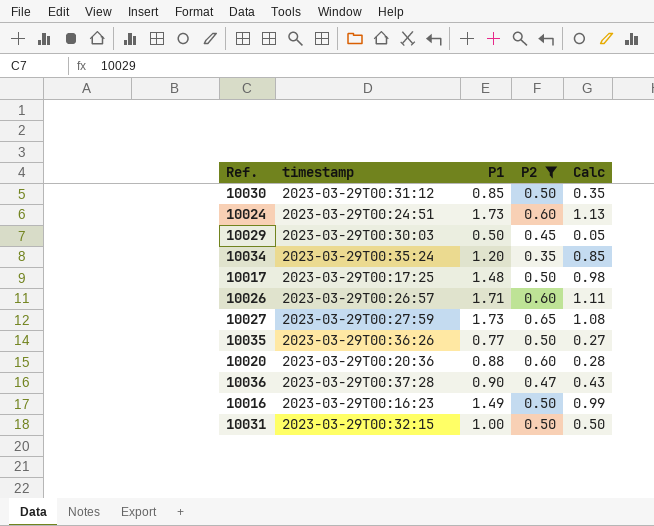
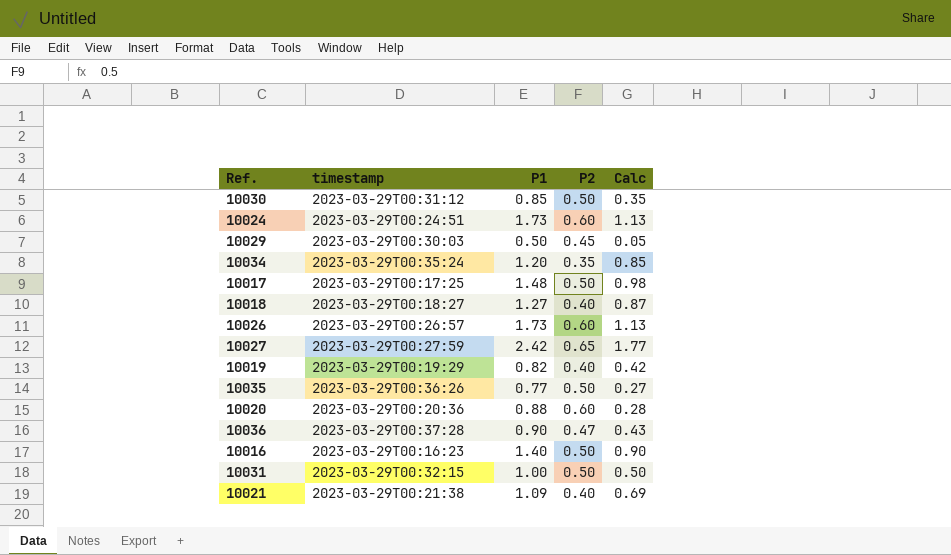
filter: P2 != 0.40 -> none
10026 | P1: 1.71 -> 1.73
10026 | Calc: 1.11 -> 1.13
10027 | P1: 1.73 -> 2.42
10027 | Calc: 1.08 -> 1.77
10016 | P1: 1.49 -> 1.40
10016 | Calc: 0.99 -> 0.90

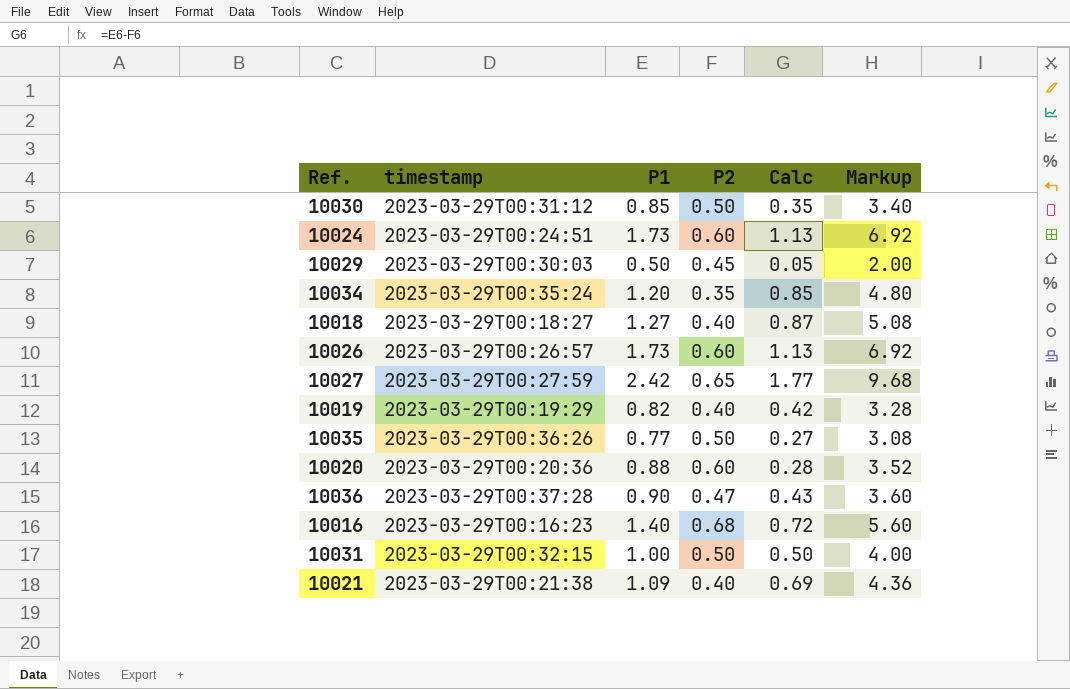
column Markup | formula: none -> [P1] * 4
row 10017: 2023-03-29T00:17:25 | 1.48 | 0.50 | 0.98 -> none
10016 | P2: 0.50 -> 0.68
10016 | Calc: 0.90 -> 0.72

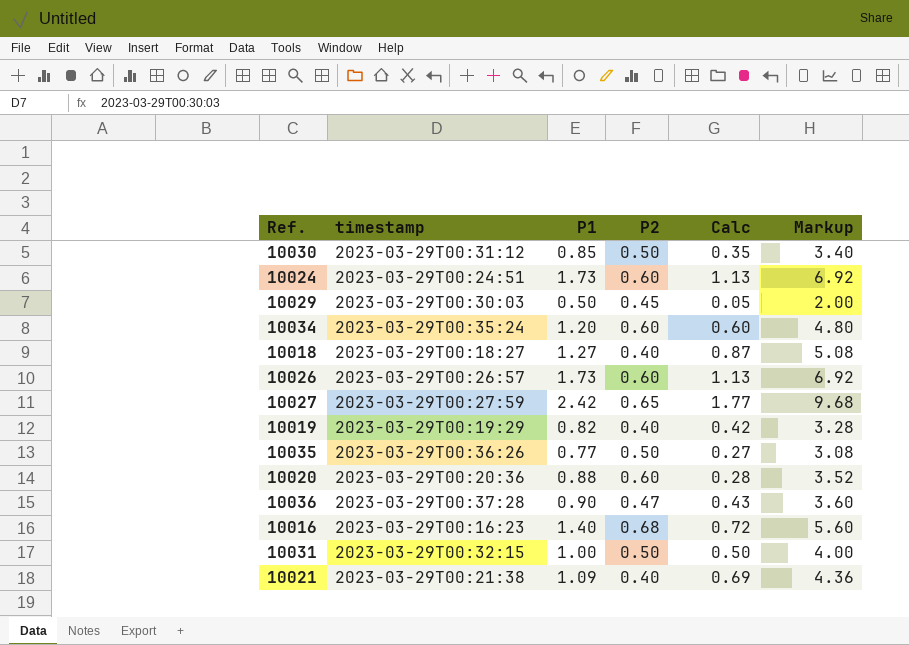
10034 | P2: 0.35 -> 0.60
10034 | Calc: 0.85 -> 0.60

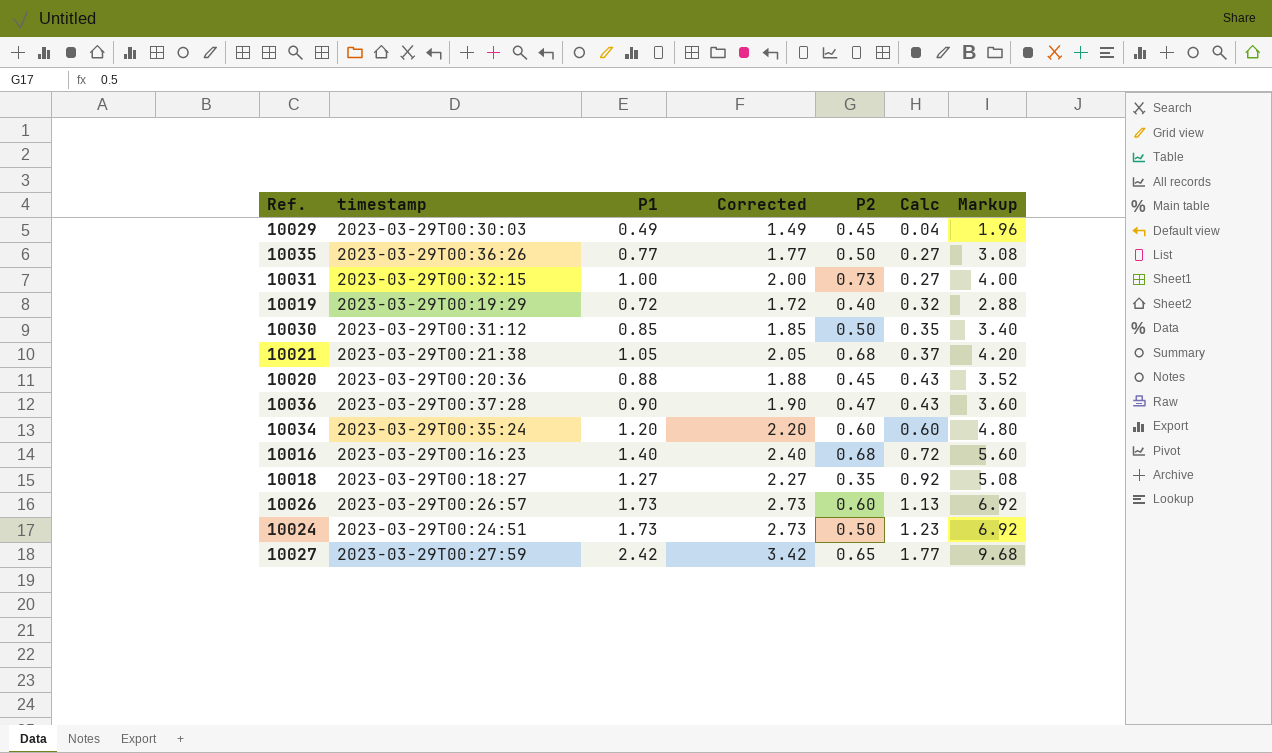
row order: none -> Calc ascending
column Corrected | formula: none -> [P1] + 1
10029 | P1: 0.50 -> 0.49
10029 | Calc: 0.05 -> 0.04
10029 | Markup: 2.00 -> 1.96
10031 | P2: 0.50 -> 0.73
10031 | Calc: 0.50 -> 0.27
10019 | P1: 0.82 -> 0.72
10019 | Calc: 0.42 -> 0.32
10019 | Markup: 3.28 -> 2.88
10021 | P1: 1.09 -> 1.05
10021 | P2: 0.40 -> 0.68
10021 | Calc: 0.69 -> 0.37
10021 | Markup: 4.36 -> 4.20
10020 | P2: 0.60 -> 0.45
10020 | Calc: 0.28 -> 0.43
10018 | P2: 0.40 -> 0.35
10018 | Calc: 0.87 -> 0.92
10024 | P2: 0.60 -> 0.50
10024 | Calc: 1.13 -> 1.23

